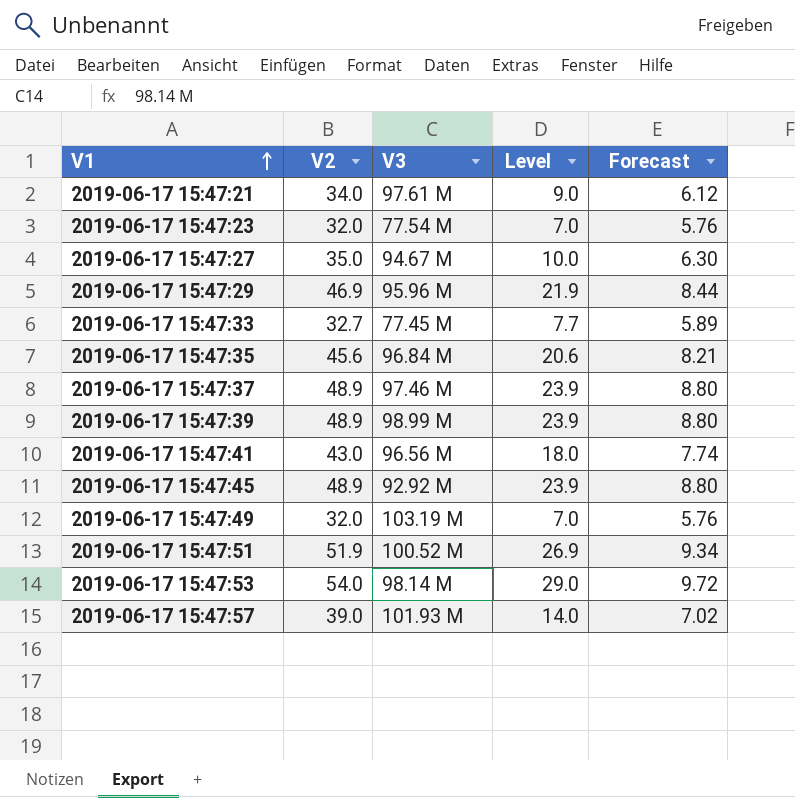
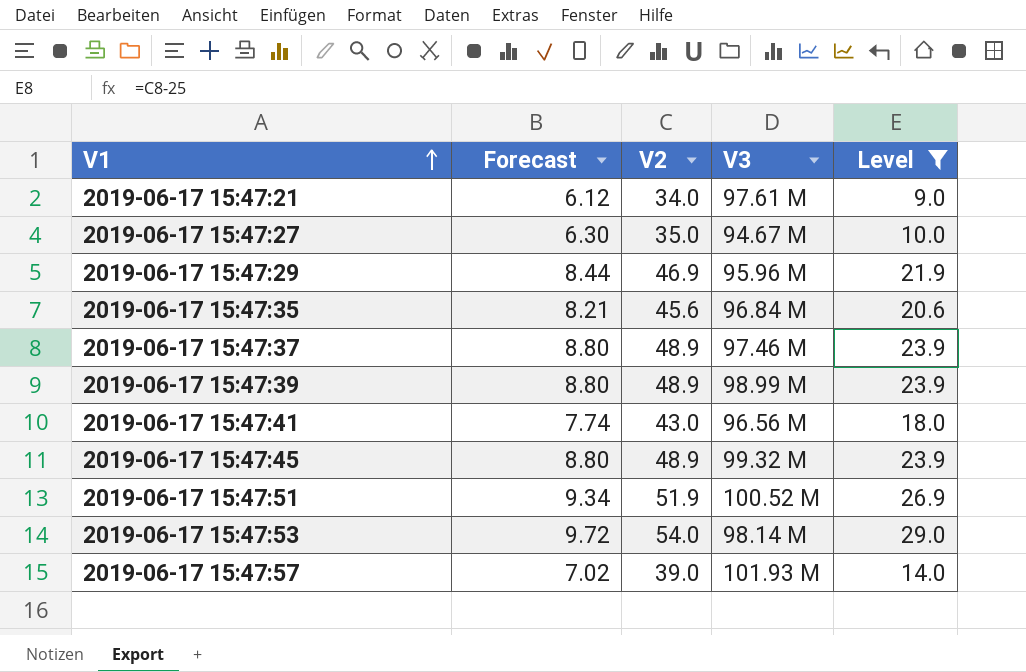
filter: none -> Level >= 9.0
column Forecast | position: 5 -> 2
2019-06-17 15:47:45 | V3: 92.92 M -> 99.32 M

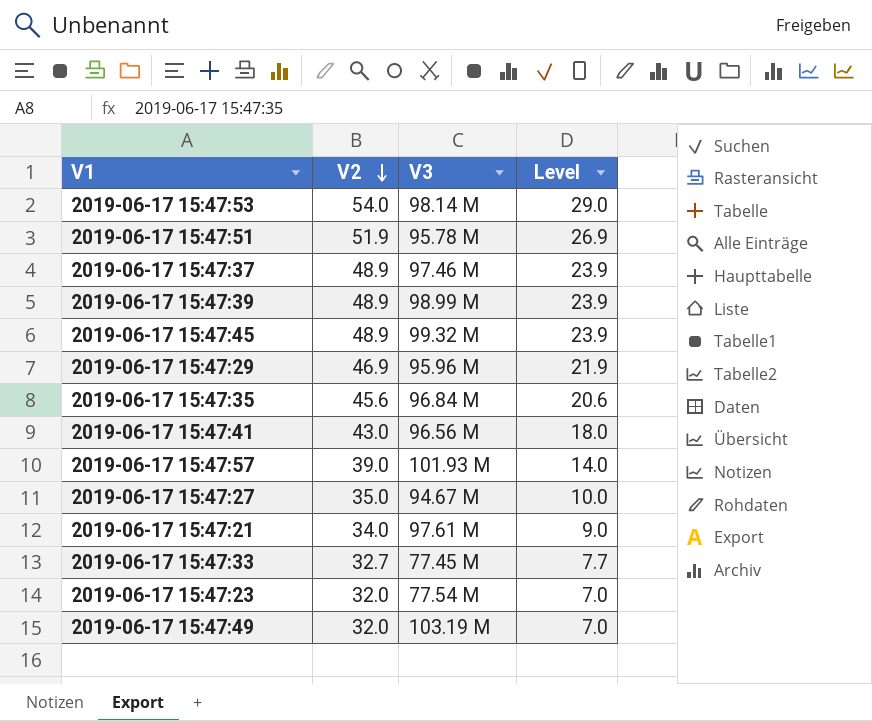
filter: Level >= 9.0 -> none
row order: V1 ascending -> V2 descending
column Forecast | formula: [V2] * 0.18 -> none
2019-06-17 15:47:51 | V3: 100.52 M -> 95.78 M

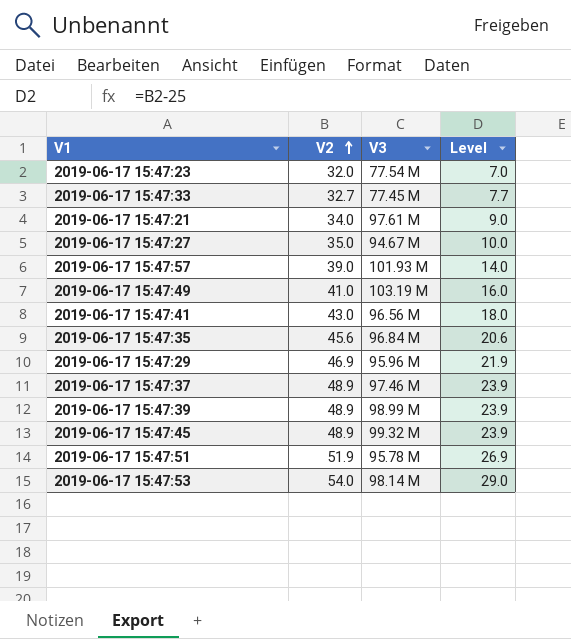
row order: V2 descending -> V2 ascending
2019-06-17 15:47:49 | V2: 32.0 -> 41.0
2019-06-17 15:47:49 | Level: 7.0 -> 16.0

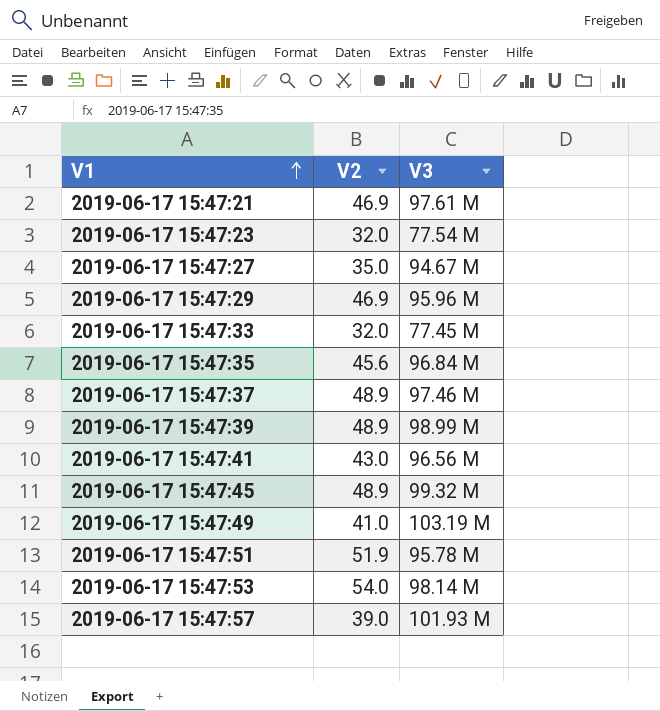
row order: V2 ascending -> V1 ascending
column Level | formula: [V2] - 25 -> none
2019-06-17 15:47:21 | V2: 34.0 -> 46.9
2019-06-17 15:47:33 | V2: 32.7 -> 32.0

